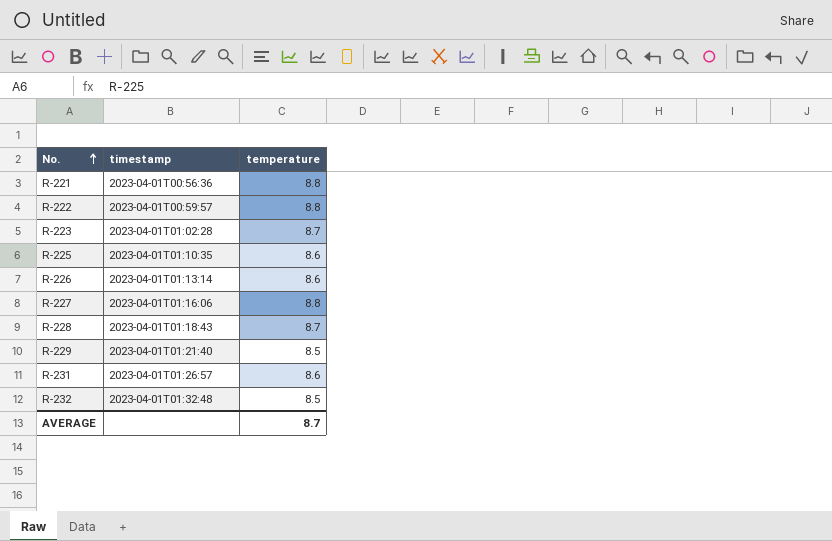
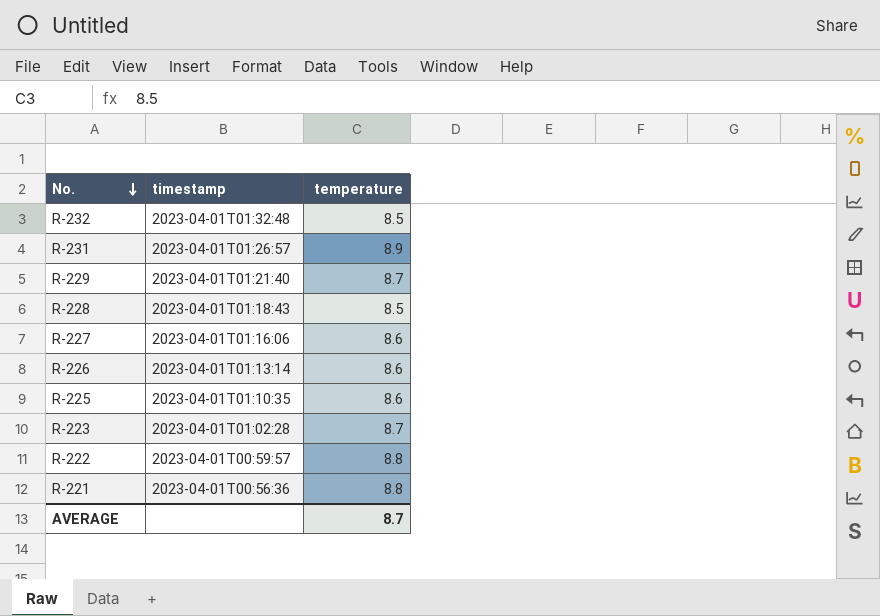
row order: No. ascending -> No. descending
R-231 | temperature: 8.6 -> 8.9
R-229 | temperature: 8.5 -> 8.7
R-228 | temperature: 8.7 -> 8.5
R-227 | temperature: 8.8 -> 8.6

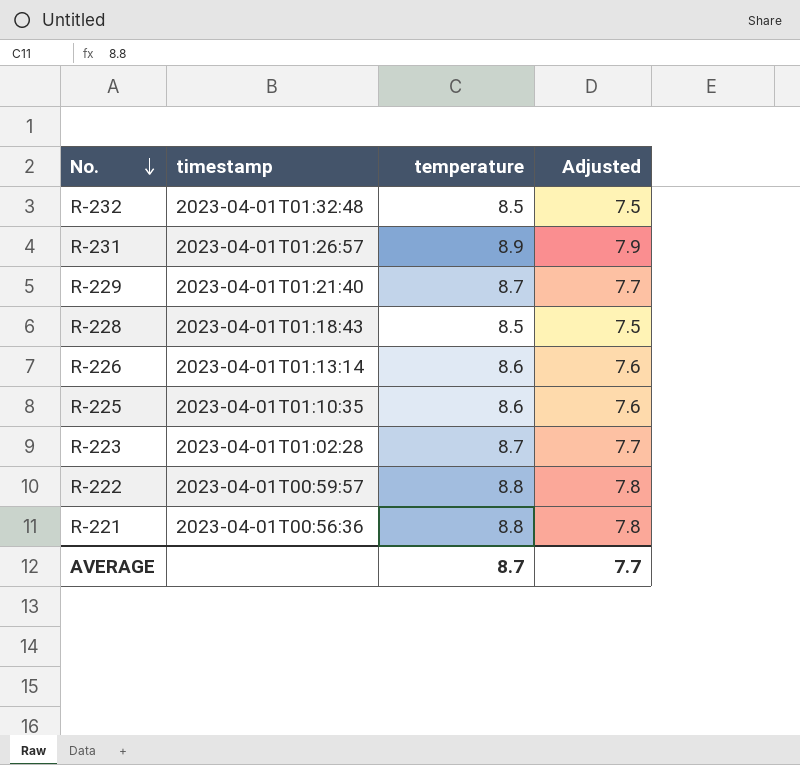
column Adjusted | formula: none -> [temperature] - 1
row R-227: 2023-04-01T01:16:06 | 8.6 -> none

